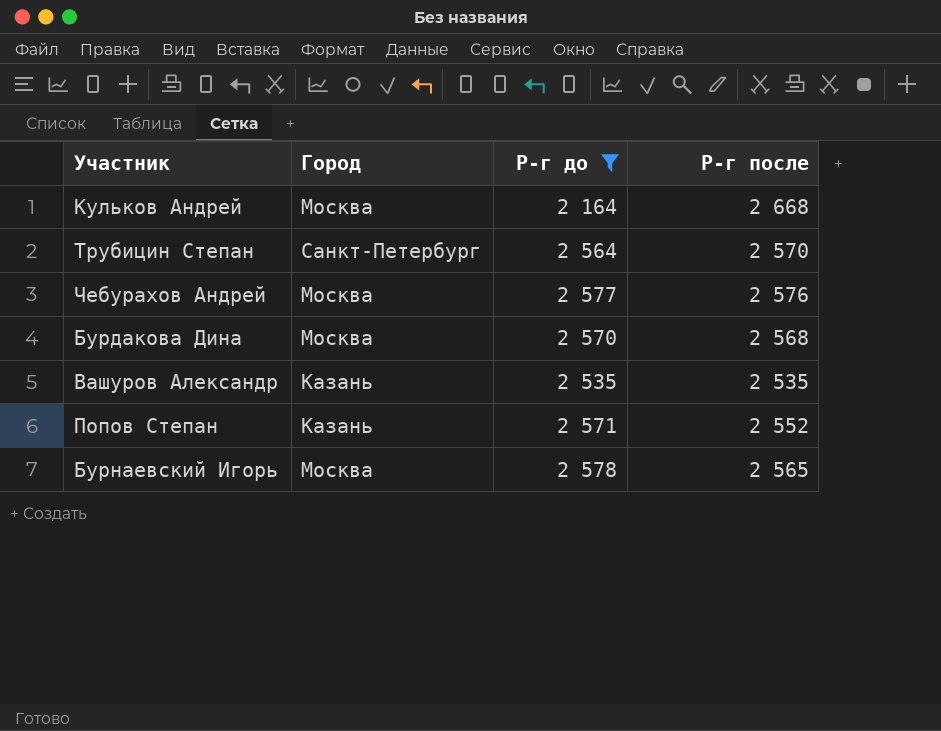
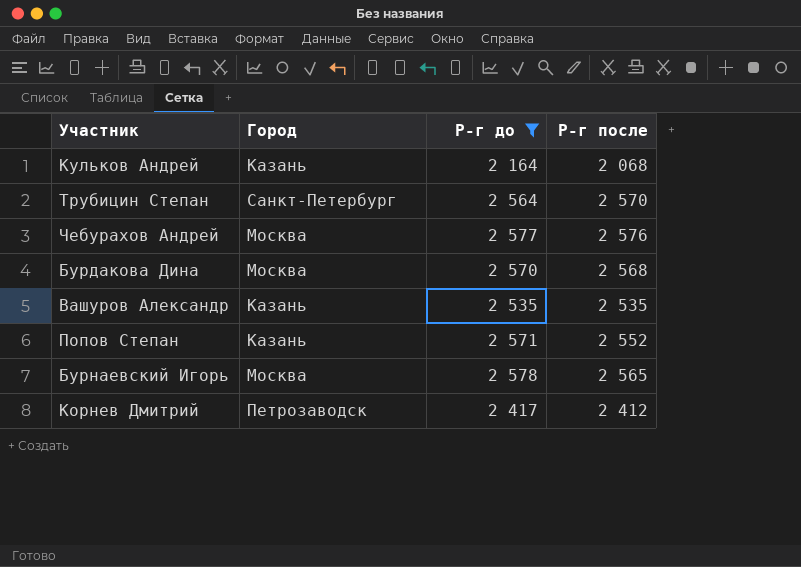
Кульков Андрей | Город: Москва -> Казань
Кульков Андрей | Р-г после: 2 668 -> 2 068
row Корнев Дмитрий: none -> Петрозаводск | 2 417 | 2 412

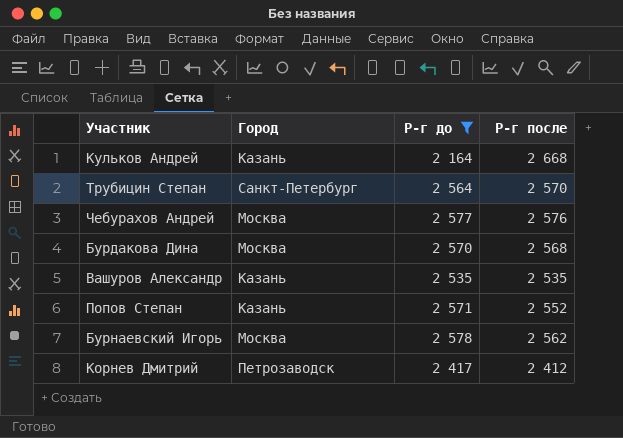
Кульков Андрей | Р-г после: 2 068 -> 2 668
Бурнаевский Игорь | Р-г после: 2 565 -> 2 562

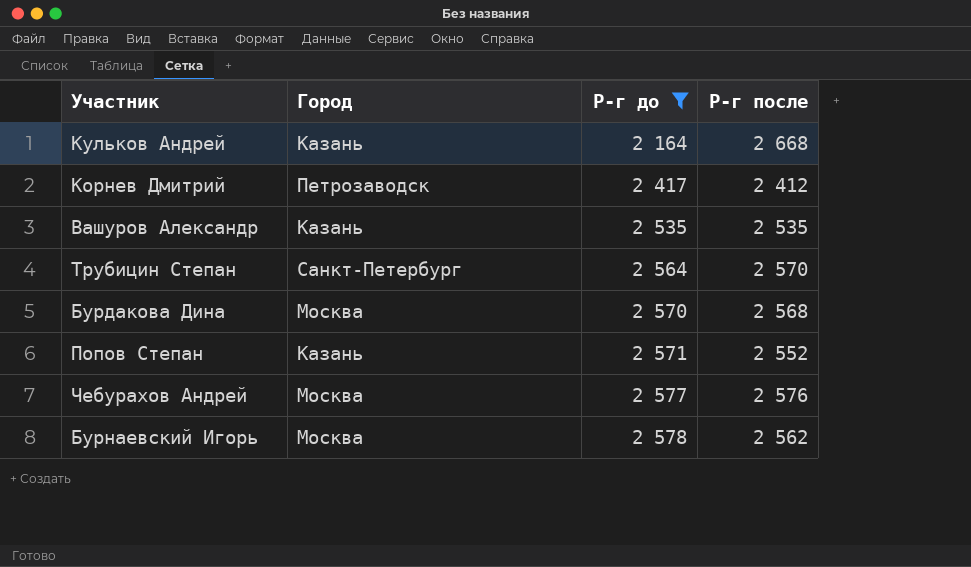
row order: none -> Р-г до ascending

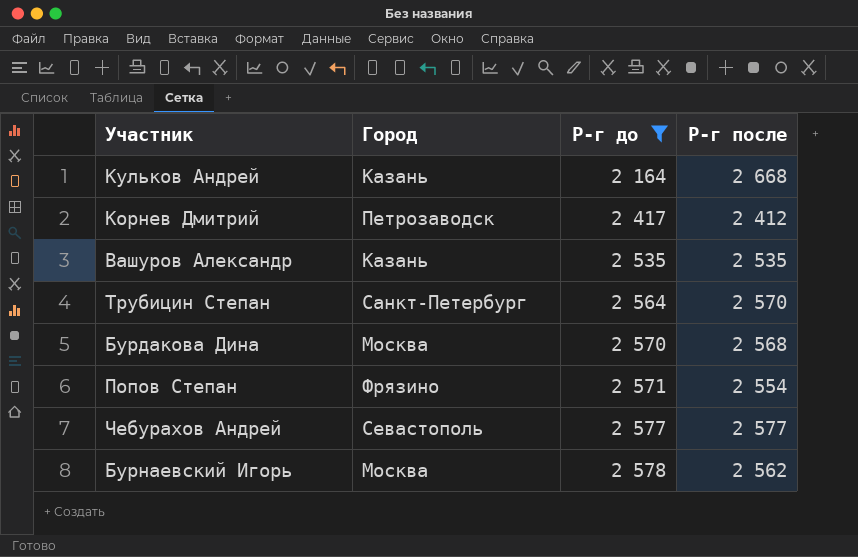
Попов Степан | Город: Казань -> Фрязино
Попов Степан | Р-г после: 2 552 -> 2 554
Чебурахов Андрей | Город: Москва -> Севастополь
Чебурахов Андрей | Р-г после: 2 576 -> 2 577

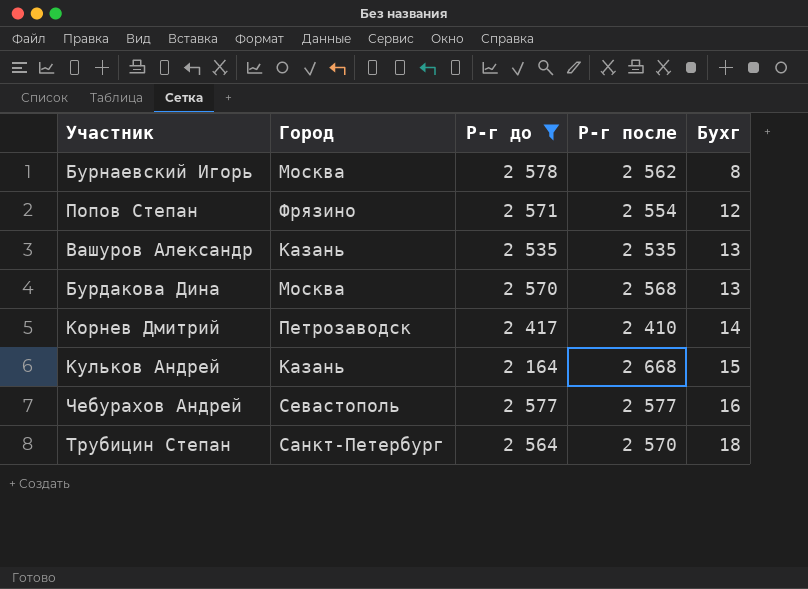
row order: Р-г до ascending -> Бухг ascending
column Бухг | position: none -> 5
Корнев Дмитрий | Р-г после: 2 412 -> 2 410

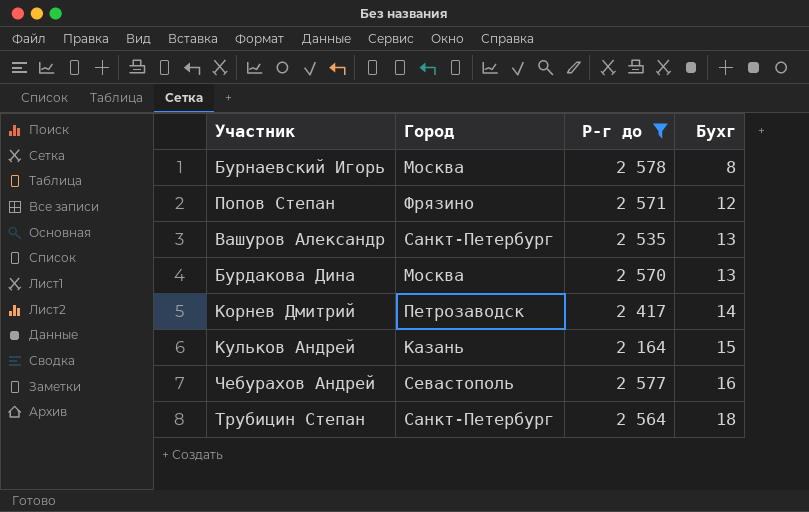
column Р-г после | position: 4 -> none
Вашуров Александр | Город: Казань -> Санкт-Петербург

